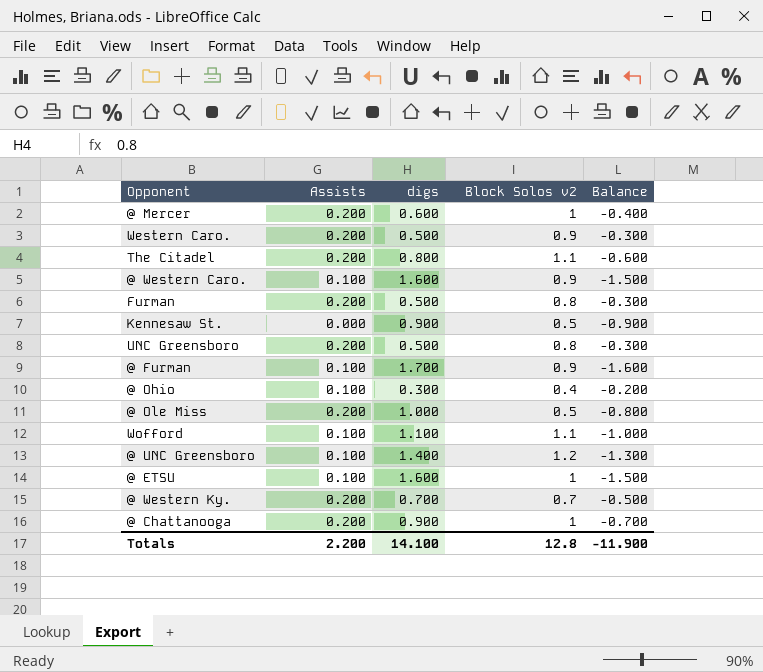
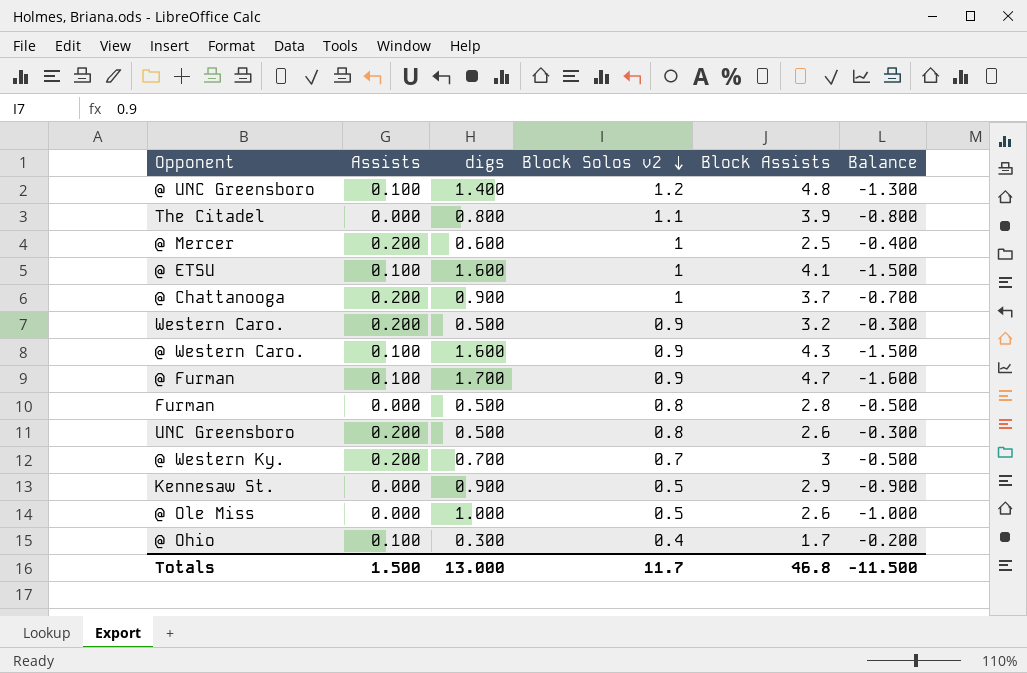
row order: none -> Block Solos v2 descending
column Block Assists | position: none -> 5
row Wofford: 0.100 | 1.100 | 1.1 | -1.000 -> none
The Citadel | Assists: 0.200 -> 0.000
The Citadel | Balance: -0.600 -> -0.800
Furman | Assists: 0.200 -> 0.000
Furman | Balance: -0.300 -> -0.500
@ Ole Miss | Assists: 0.200 -> 0.000
@ Ole Miss | Balance: -0.800 -> -1.000
Totals | Assists: 2.200 -> 1.500
Totals | digs: 14.100 -> 13.000
Totals | Block Solos v2: 12.8 -> 11.7
Totals | Balance: -11.900 -> -11.500

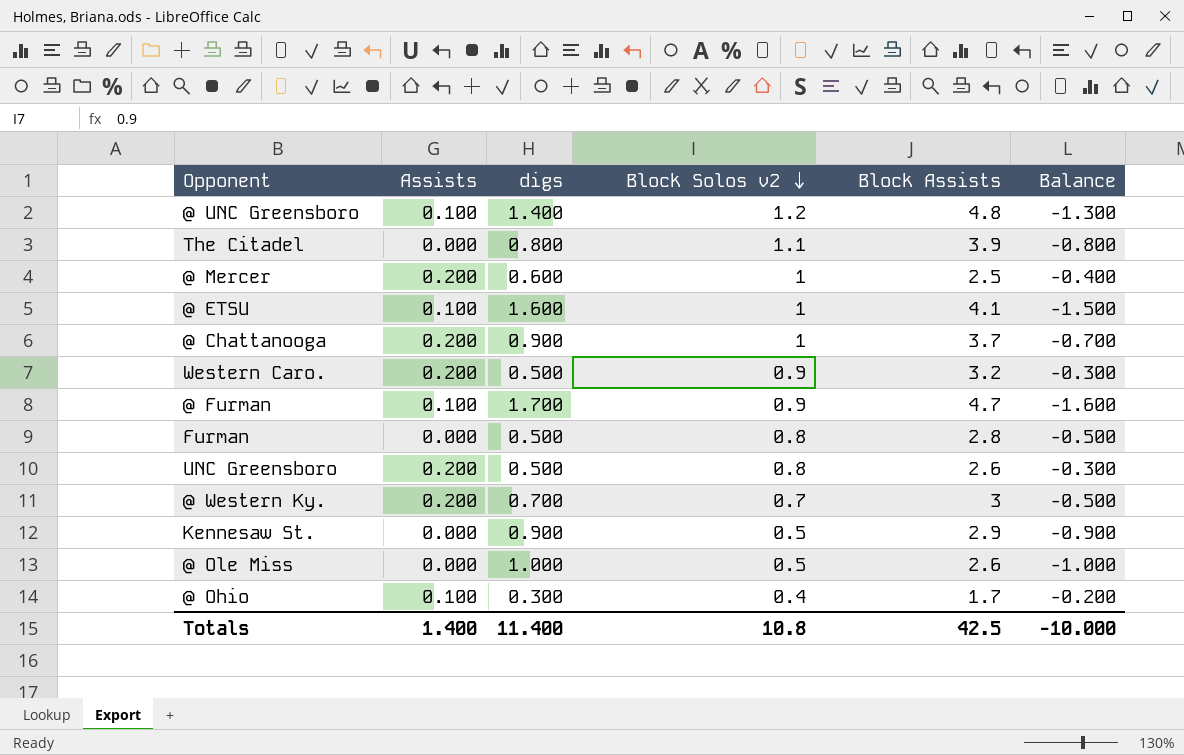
row @ Western Caro.: 0.100 | 1.600 | 0.9 | 4.3 | -1.500 -> none
Totals | Assists: 1.500 -> 1.400
Totals | digs: 13.000 -> 11.400
Totals | Block Solos v2: 11.7 -> 10.8
Totals | Block Assists: 46.8 -> 42.5
Totals | Balance: -11.500 -> -10.000

